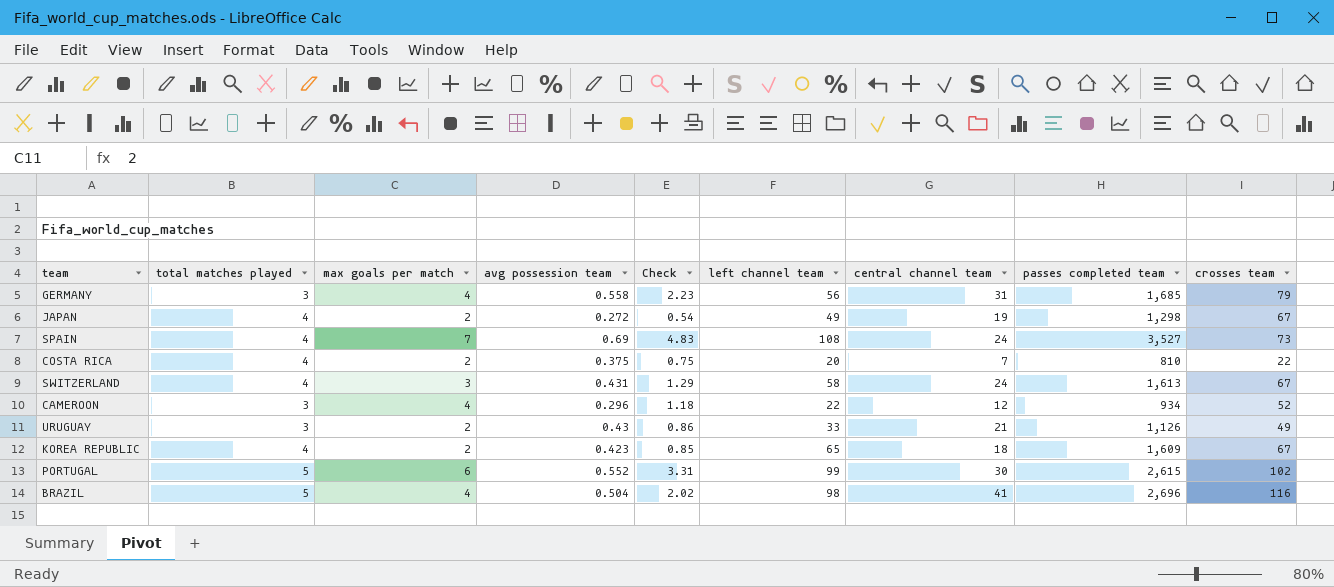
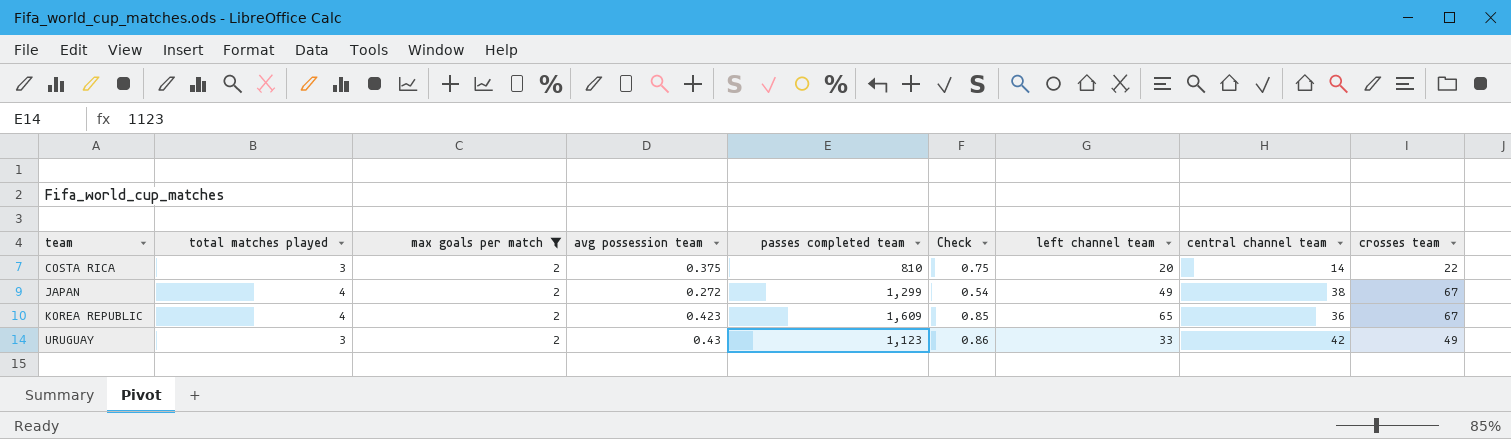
filter: none -> max goals per match = 2
row order: none -> team ascending
column passes completed team | position: 8 -> 5
COSTA RICA | total matches played: 4 -> 3
COSTA RICA | central channel team: 7 -> 14
JAPAN | passes completed team: 1,298 -> 1,299
JAPAN | central channel team: 19 -> 38
KOREA REPUBLIC | central channel team: 18 -> 36
URUGUAY | passes completed team: 1,126 -> 1,123
URUGUAY | central channel team: 21 -> 42

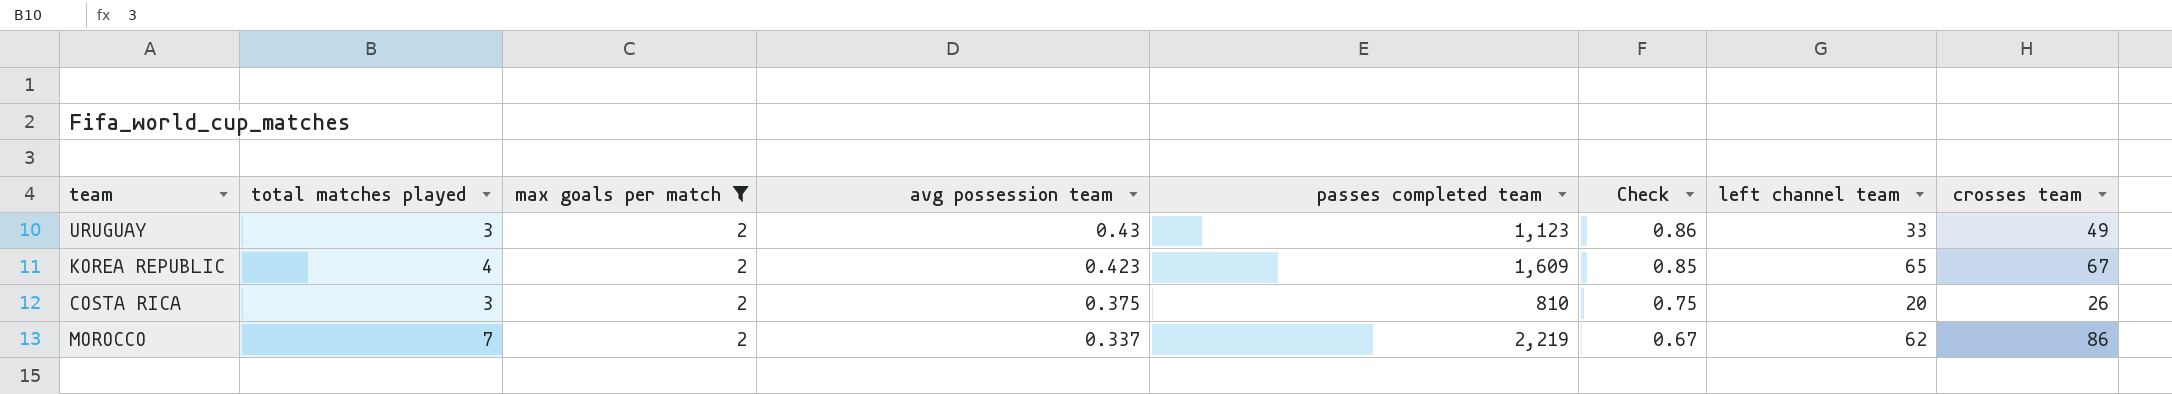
row order: team ascending -> avg possession team descending
column central channel team | position: 8 -> none
row JAPAN: 4 | 2 | 0.272 | 1,299 | 0.54 | 49 | 38 | 67 -> none
COSTA RICA | crosses team: 22 -> 26
row MOROCCO: none -> 7 | 2 | 0.337 | 2,219 | 0.67 | 62 | 86

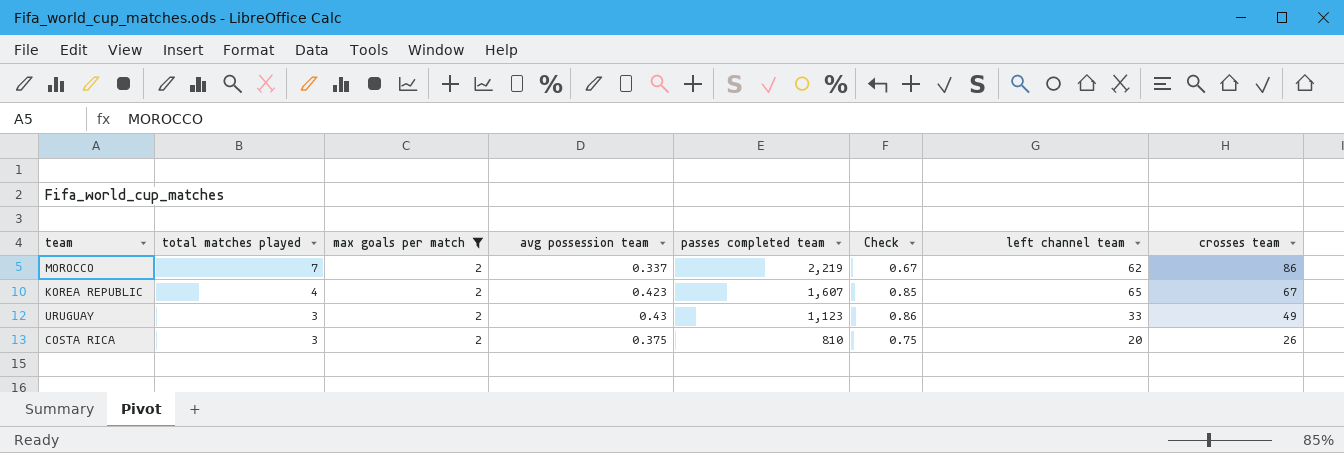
row order: avg possession team descending -> total matches played descending
KOREA REPUBLIC | passes completed team: 1,609 -> 1,607

